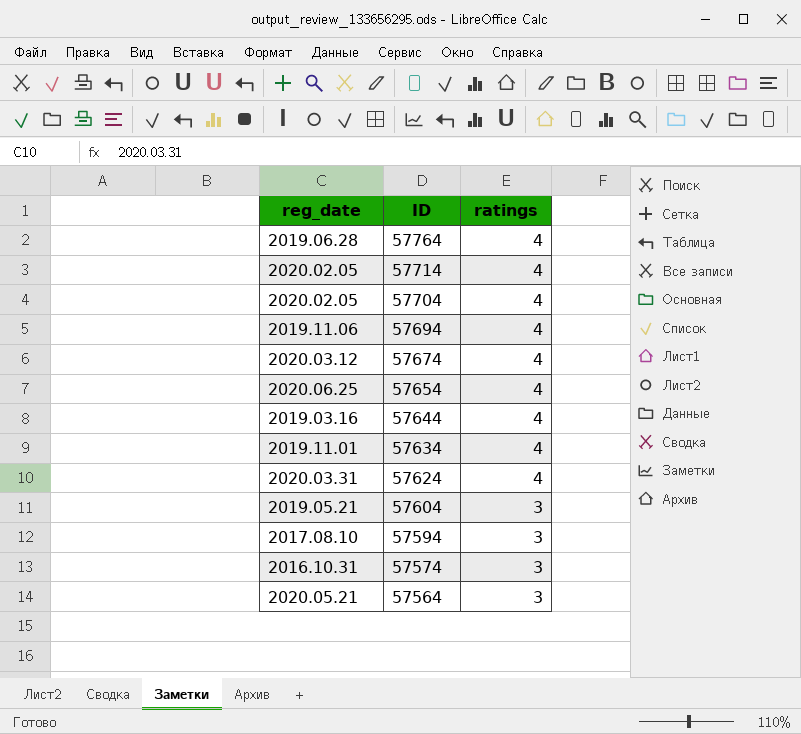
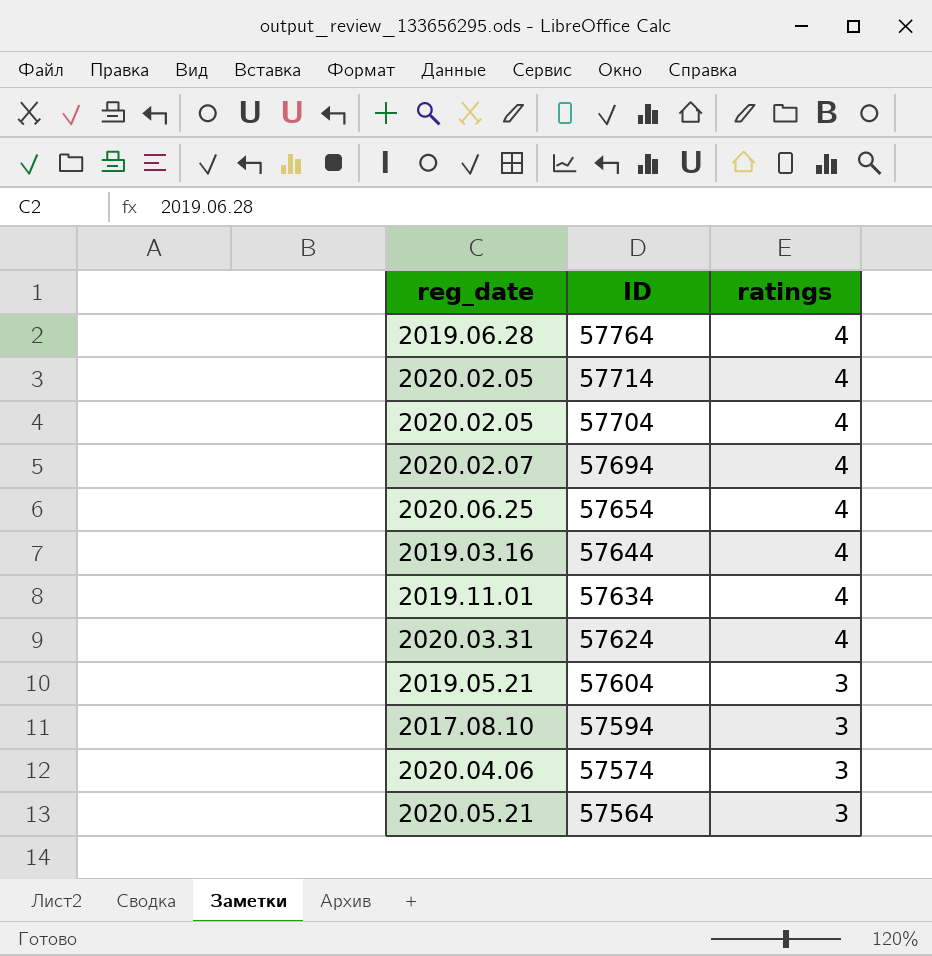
row 57674: 2020.03.12 | 4 -> none
57694 | reg_date: 2019.11.06 -> 2020.02.07
57574 | reg_date: 2016.10.31 -> 2020.04.06

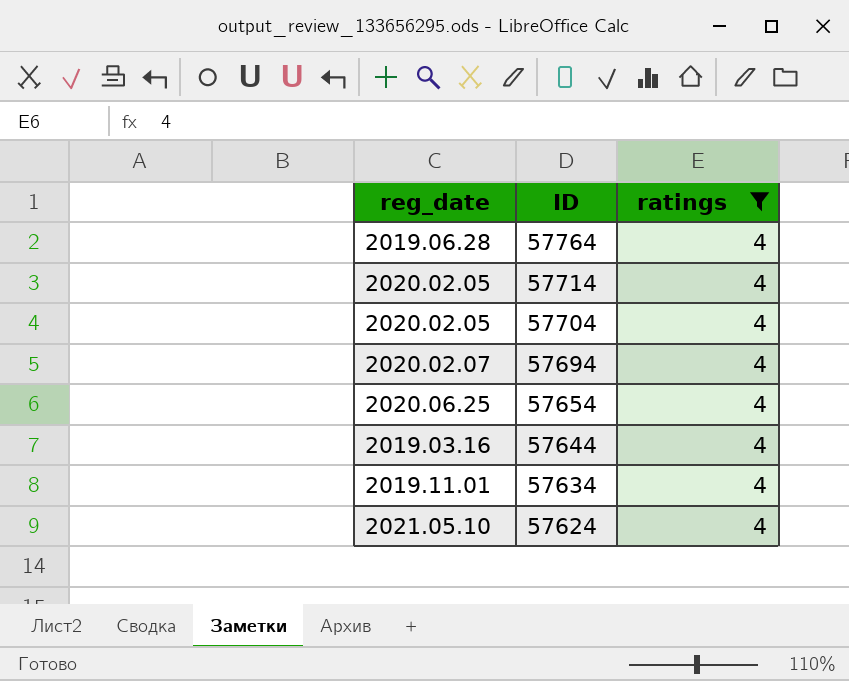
filter: none -> ratings = 4
57624 | reg_date: 2020.03.31 -> 2021.05.10

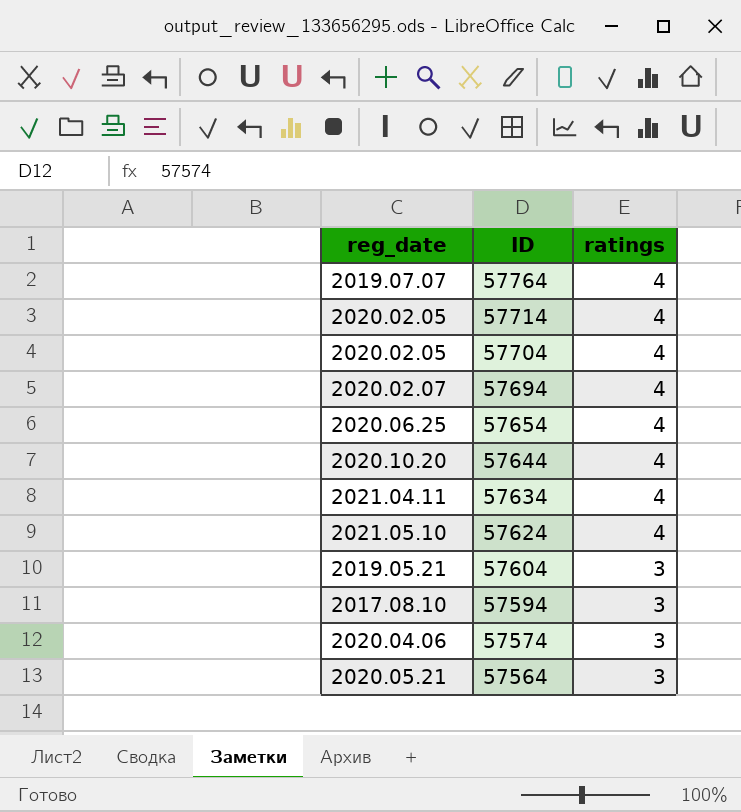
filter: ratings = 4 -> none
57764 | reg_date: 2019.06.28 -> 2019.07.07
57644 | reg_date: 2019.03.16 -> 2020.10.20
57634 | reg_date: 2019.11.01 -> 2021.04.11

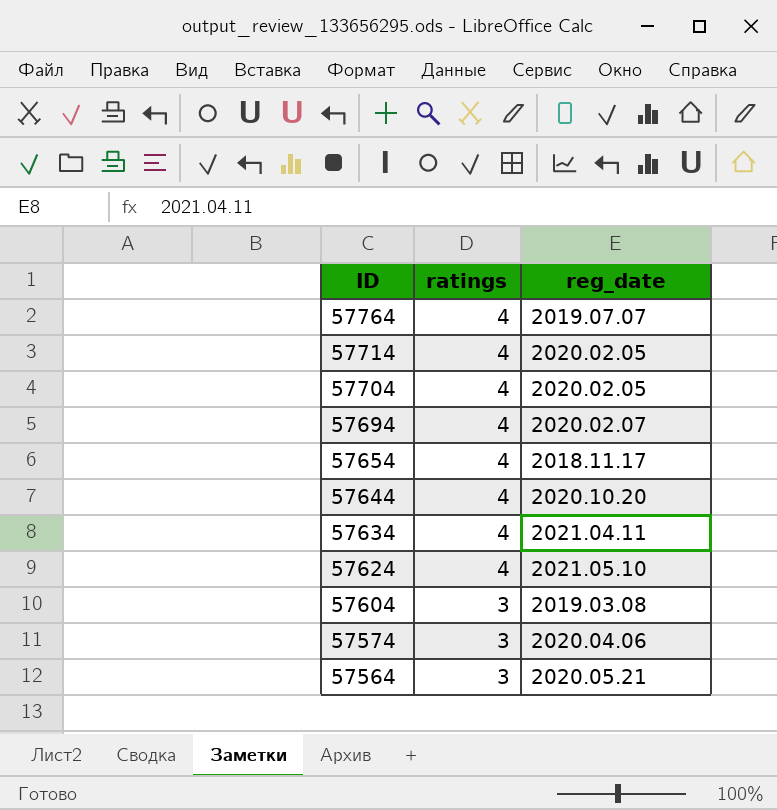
column reg_date | position: 1 -> 3
row 57594: 2017.08.10 | 3 -> none
57654 | reg_date: 2020.06.25 -> 2018.11.17
57604 | reg_date: 2019.05.21 -> 2019.03.08

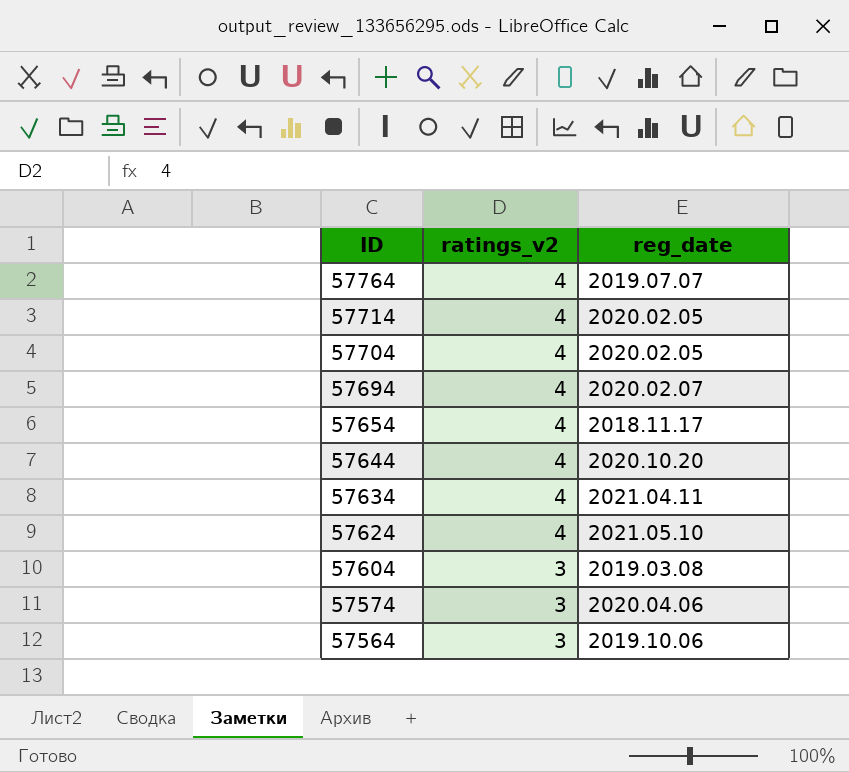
column name: ratings -> ratings_v2
57564 | reg_date: 2020.05.21 -> 2019.10.06

